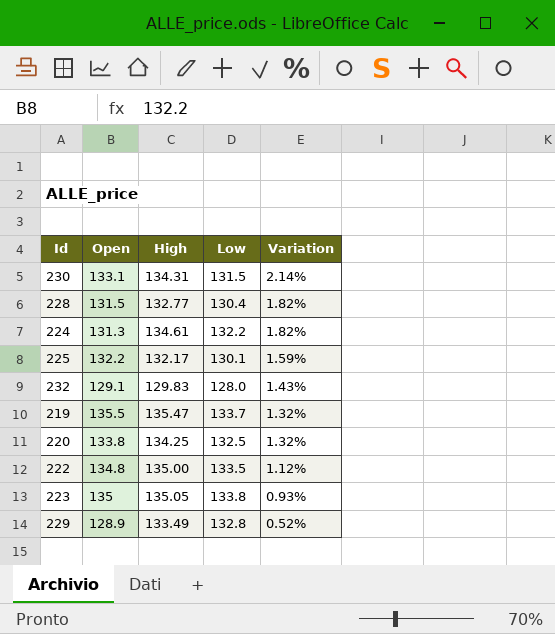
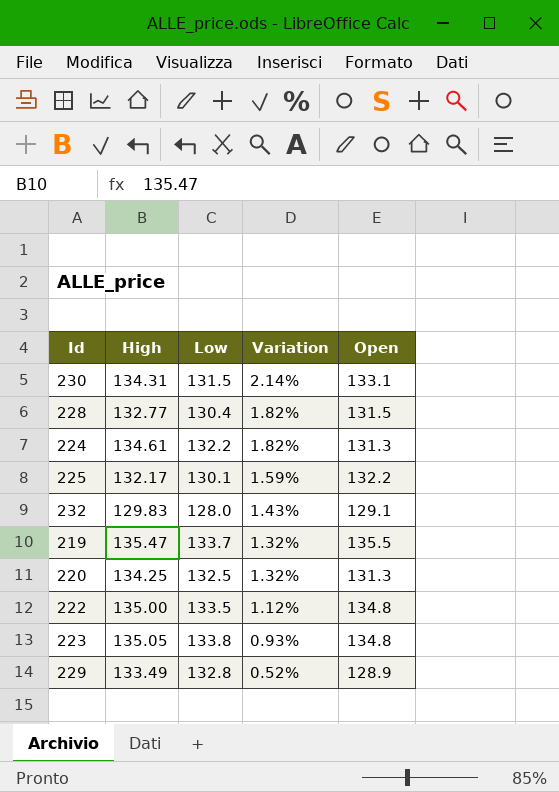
column Open | position: 2 -> 5
220 | Open: 133.8 -> 131.3
223 | Open: 135 -> 134.8

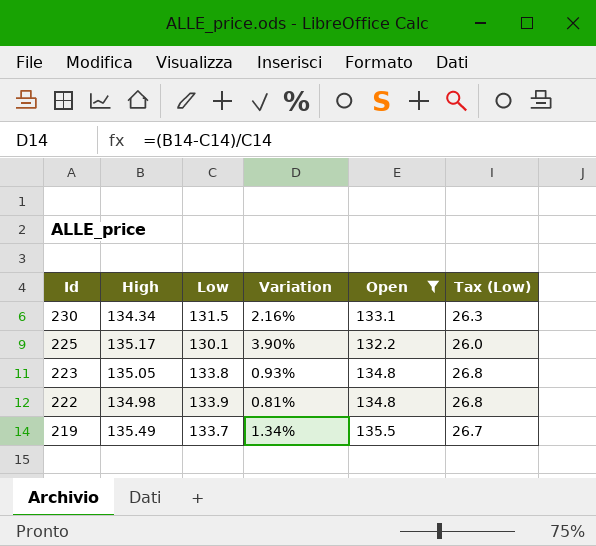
filter: none -> Open >= 132.2
row order: Variation descending -> Id descending
column Tax (Low) | formula: none -> [Low] * 0.2
230 | High: 134.31 -> 134.34
230 | Variation: 2.14% -> 2.16%
225 | High: 132.17 -> 135.17
225 | Variation: 1.59% -> 3.90%
222 | High: 135.00 -> 134.98
222 | Low: 133.5 -> 133.9
222 | Variation: 1.12% -> 0.81%
219 | High: 135.47 -> 135.49
219 | Variation: 1.32% -> 1.34%

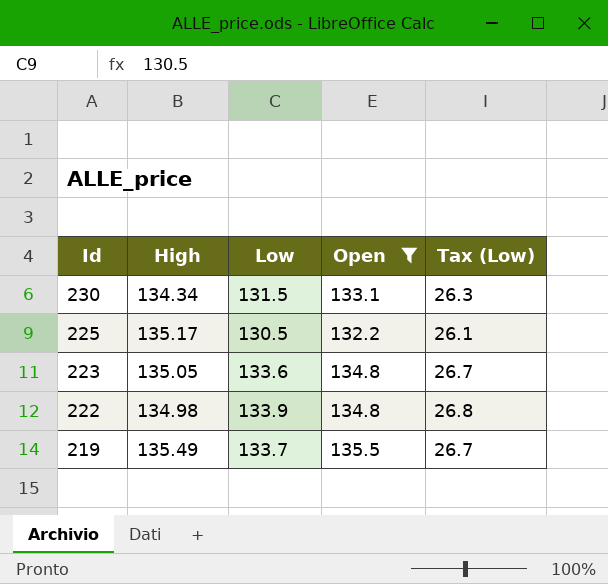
column Variation | formula: ([High] - [Low]) / [Low] -> none
225 | Low: 130.1 -> 130.5
225 | Tax (Low): 26.0 -> 26.1
223 | Low: 133.8 -> 133.6
223 | Tax (Low): 26.8 -> 26.7

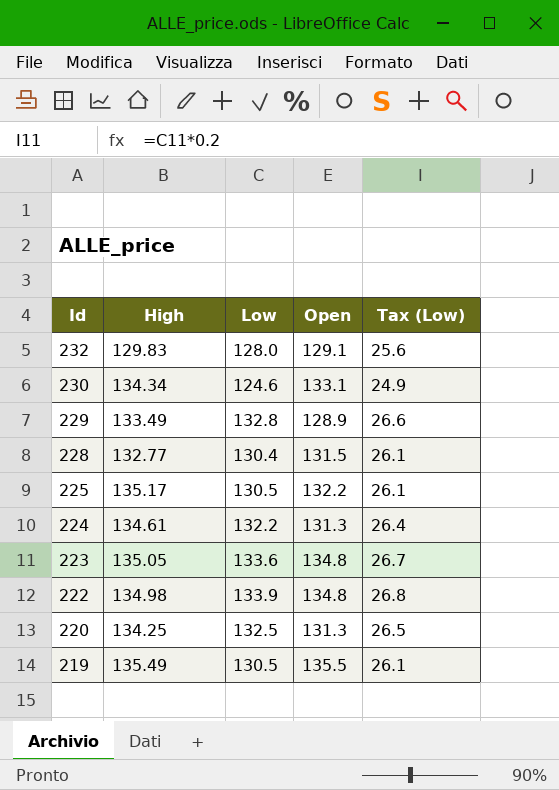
filter: Open >= 132.2 -> none
230 | Low: 131.5 -> 124.6
230 | Tax (Low): 26.3 -> 24.9
219 | Low: 133.7 -> 130.5
219 | Tax (Low): 26.7 -> 26.1

